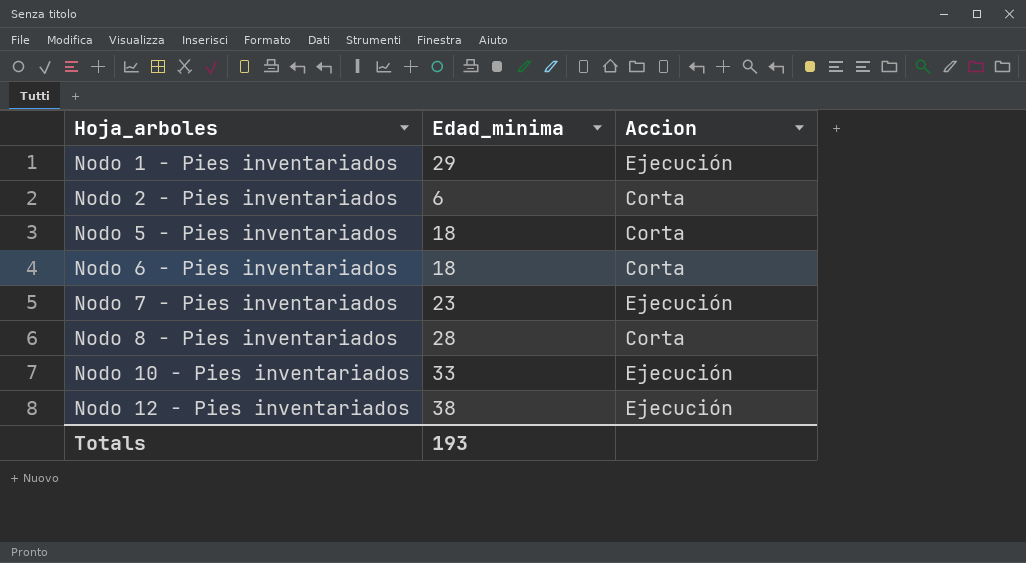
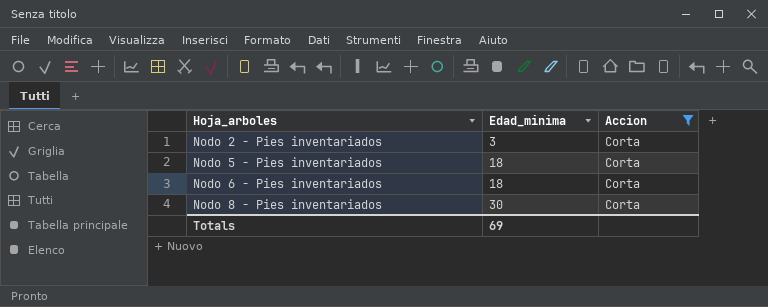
filter: none -> Accion = Corta
Nodo 2 - Pies inventariados | Edad_minima: 6 -> 3
Nodo 8 - Pies inventariados | Edad_minima: 28 -> 30
Totals | Edad_minima: 193 -> 69

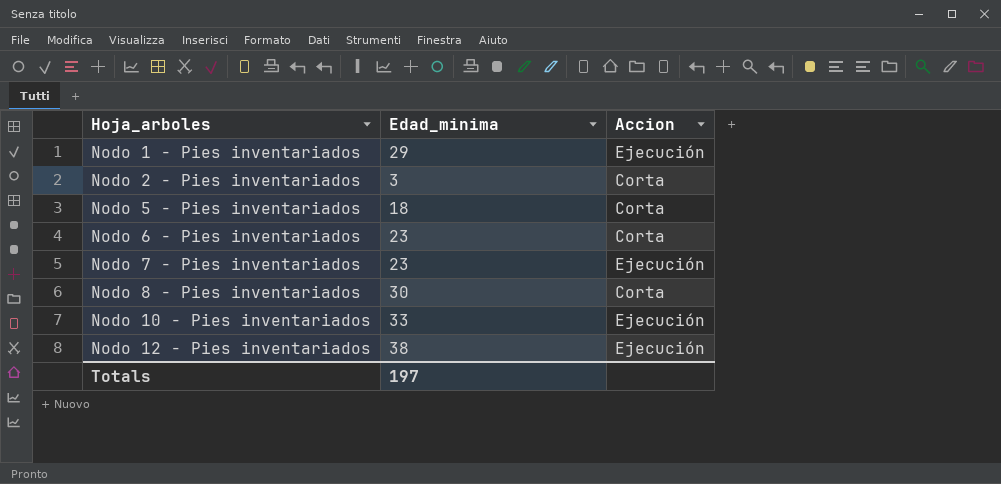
filter: Accion = Corta -> none
Nodo 6 - Pies inventariados | Edad_minima: 18 -> 23
Totals | Edad_minima: 69 -> 197

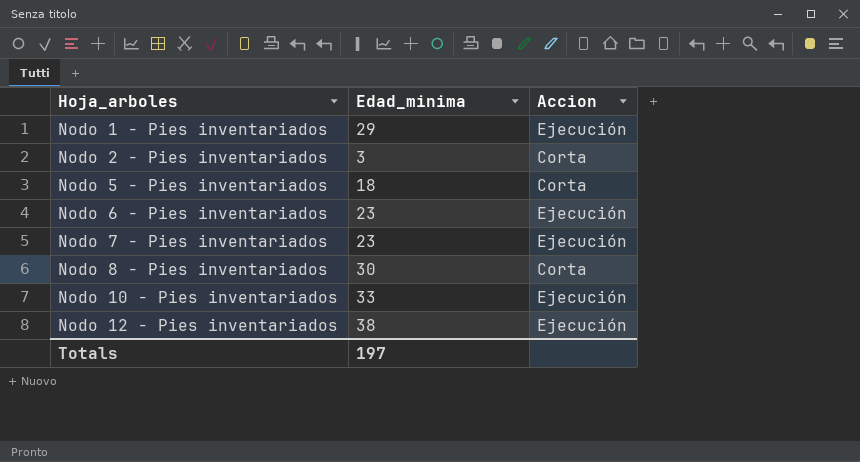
Nodo 6 - Pies inventariados | Accion: Corta -> Ejecución

